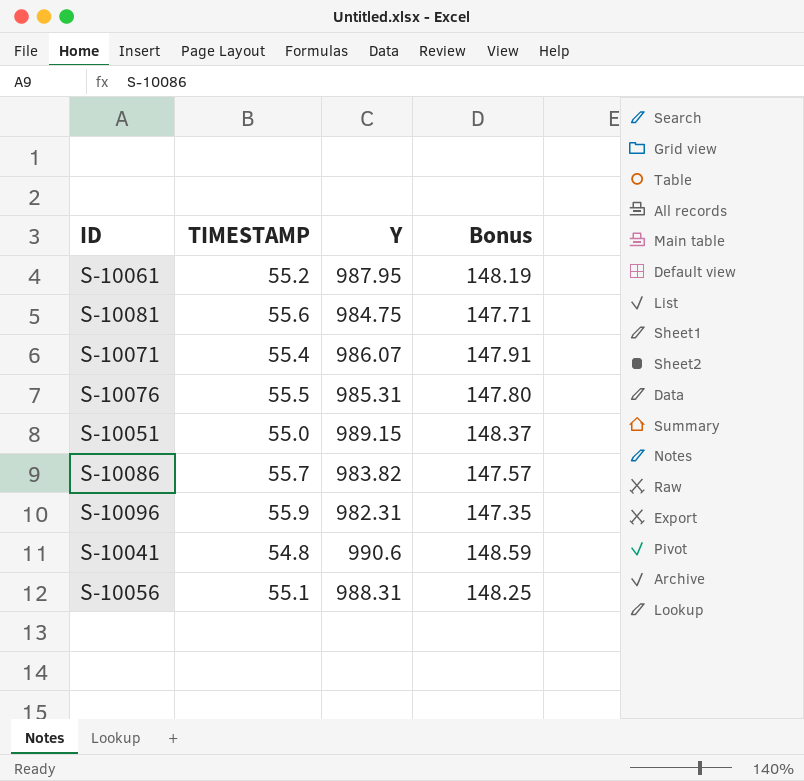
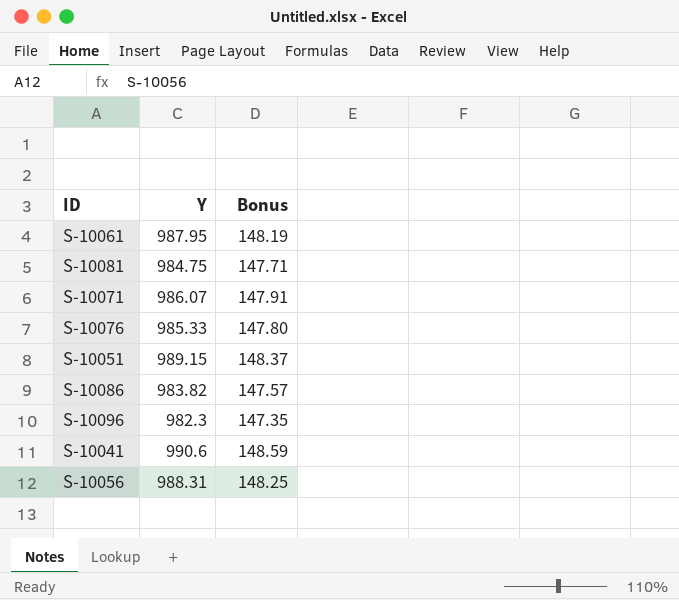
column TIMESTAMP | position: 2 -> none
S-10076 | Y: 985.31 -> 985.33
S-10096 | Y: 982.31 -> 982.3

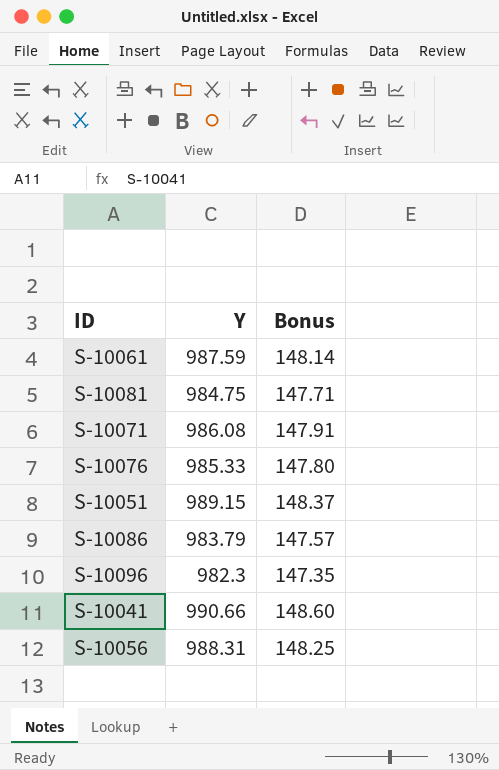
S-10061 | Y: 987.95 -> 987.59
S-10061 | Bonus: 148.19 -> 148.14
S-10071 | Y: 986.07 -> 986.08
S-10086 | Y: 983.82 -> 983.79
S-10041 | Y: 990.6 -> 990.66
S-10041 | Bonus: 148.59 -> 148.60

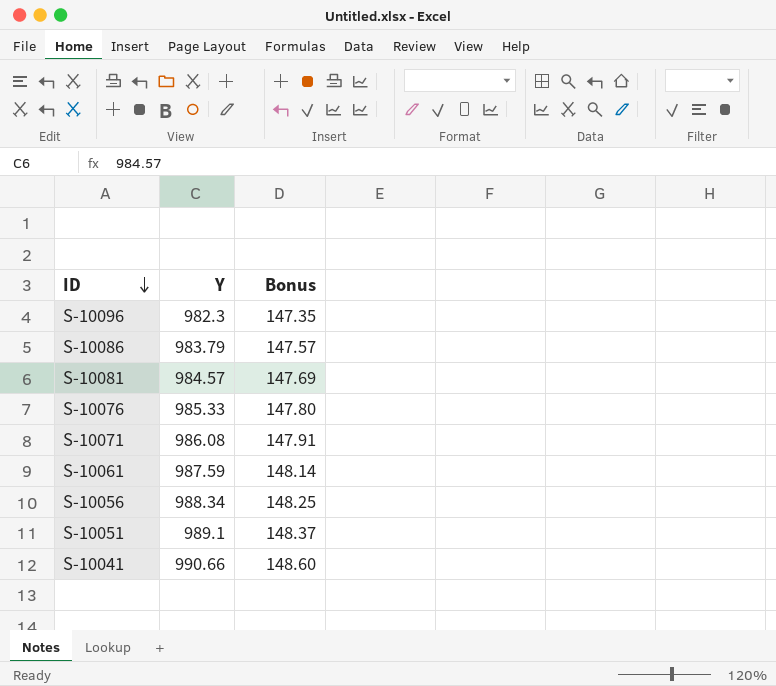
row order: none -> ID descending
S-10081 | Y: 984.75 -> 984.57
S-10081 | Bonus: 147.71 -> 147.69
S-10056 | Y: 988.31 -> 988.34
S-10051 | Y: 989.15 -> 989.1

